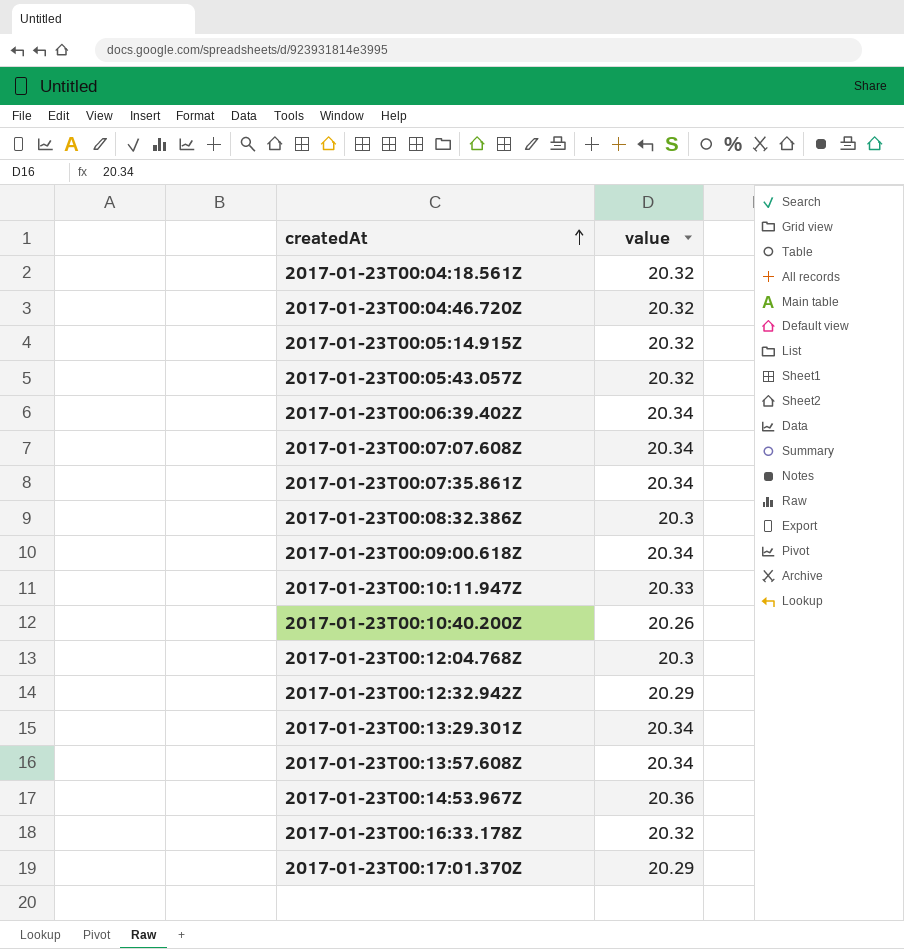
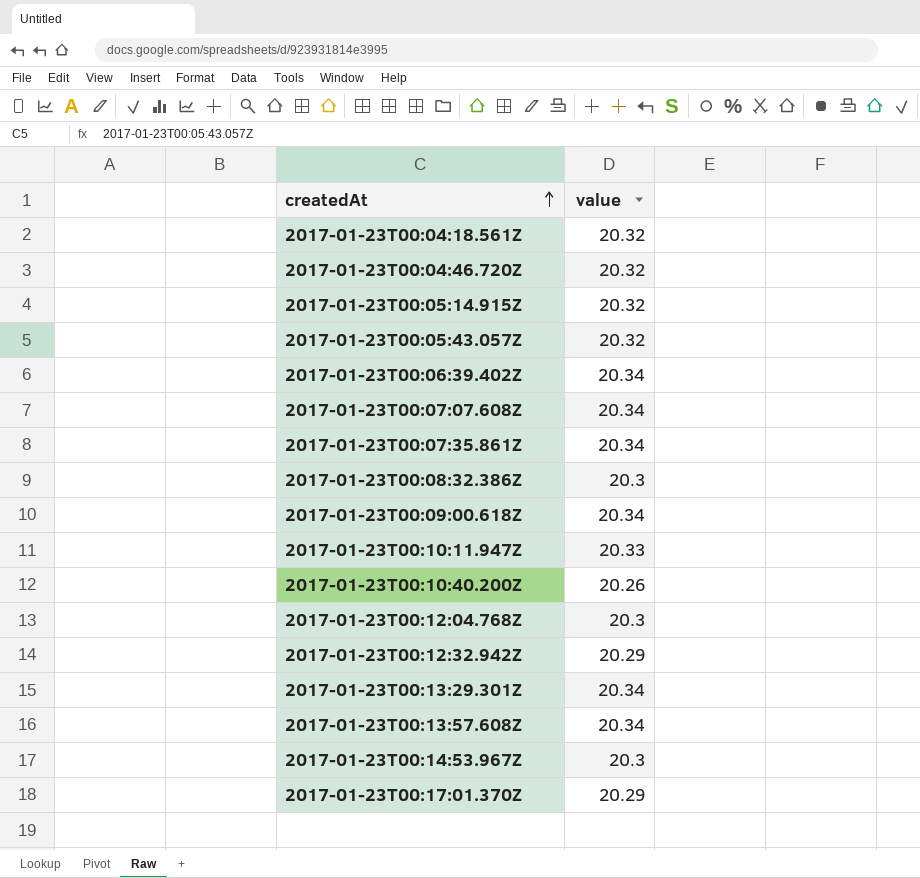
row 2017-01-23T00:16:33.178Z: 20.32 -> none
2017-01-23T00:14:53.967Z | value: 20.36 -> 20.3

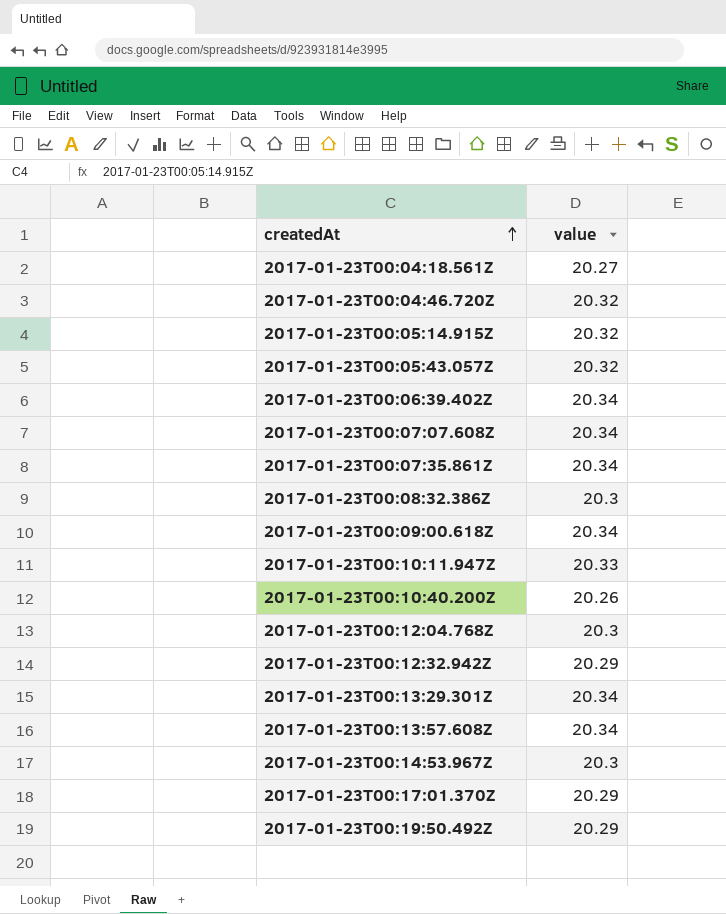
2017-01-23T00:04:18.561Z | value: 20.32 -> 20.27
row 2017-01-23T00:19:50.492Z: none -> 20.29

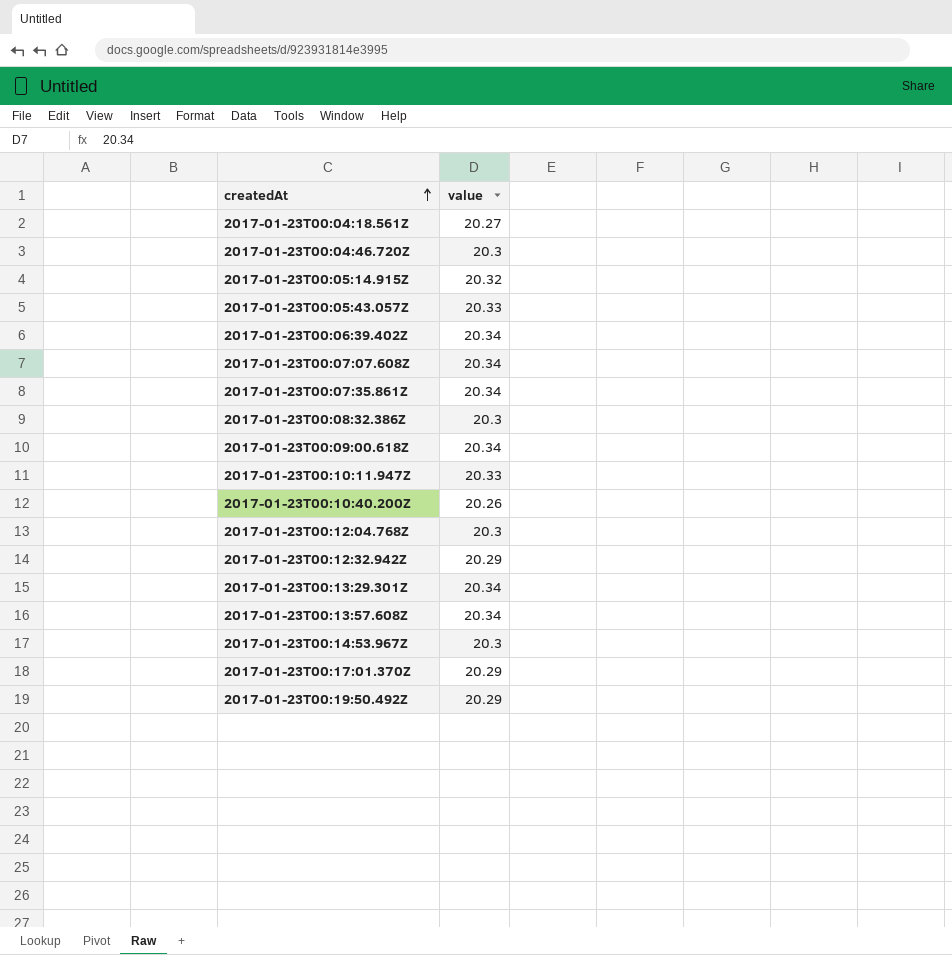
2017-01-23T00:04:46.720Z | value: 20.32 -> 20.3
2017-01-23T00:05:43.057Z | value: 20.32 -> 20.33

